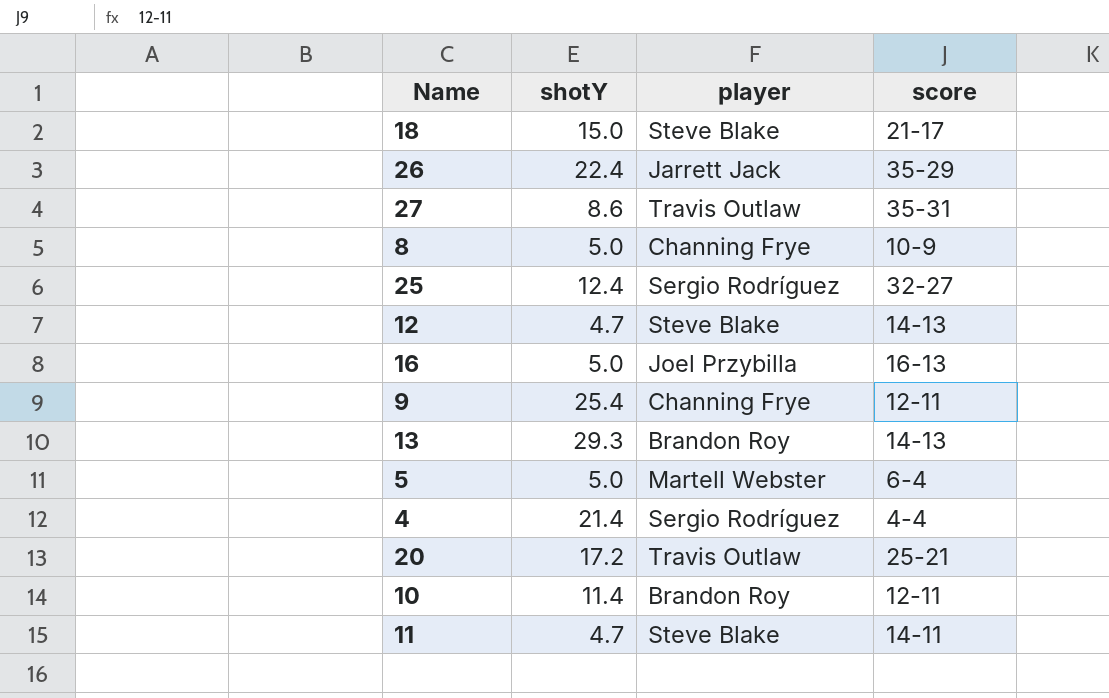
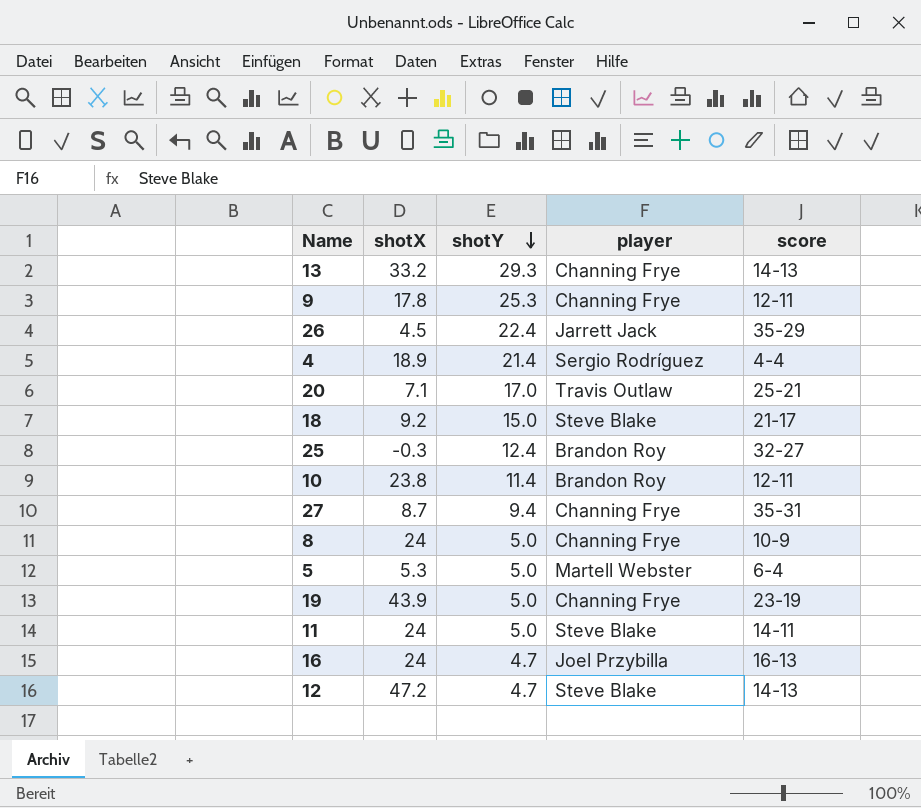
row order: none -> shotY descending
column shotX | position: none -> 2
13 | player: Brandon Roy -> Channing Frye
9 | shotY: 25.4 -> 25.3
20 | shotY: 17.2 -> 17.0
25 | player: Sergio Rodríguez -> Brandon Roy
27 | shotY: 8.6 -> 9.4
27 | player: Travis Outlaw -> Channing Frye
row 19: none -> 43.9 | 5.0 | Channing Frye | 23-19
11 | shotY: 4.7 -> 5.0
16 | shotY: 5.0 -> 4.7

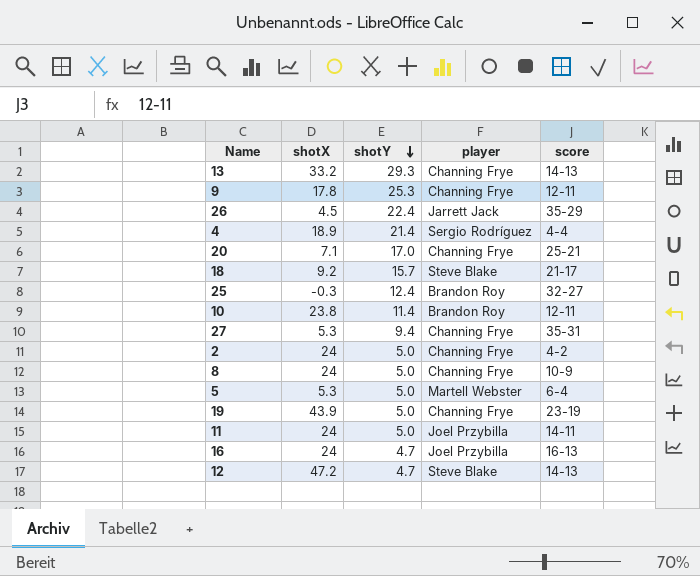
20 | player: Travis Outlaw -> Channing Frye
18 | shotY: 15.0 -> 15.7
27 | shotX: 8.7 -> 5.3
row 2: none -> 24 | 5.0 | Channing Frye | 4-2
11 | player: Steve Blake -> Joel Przybilla

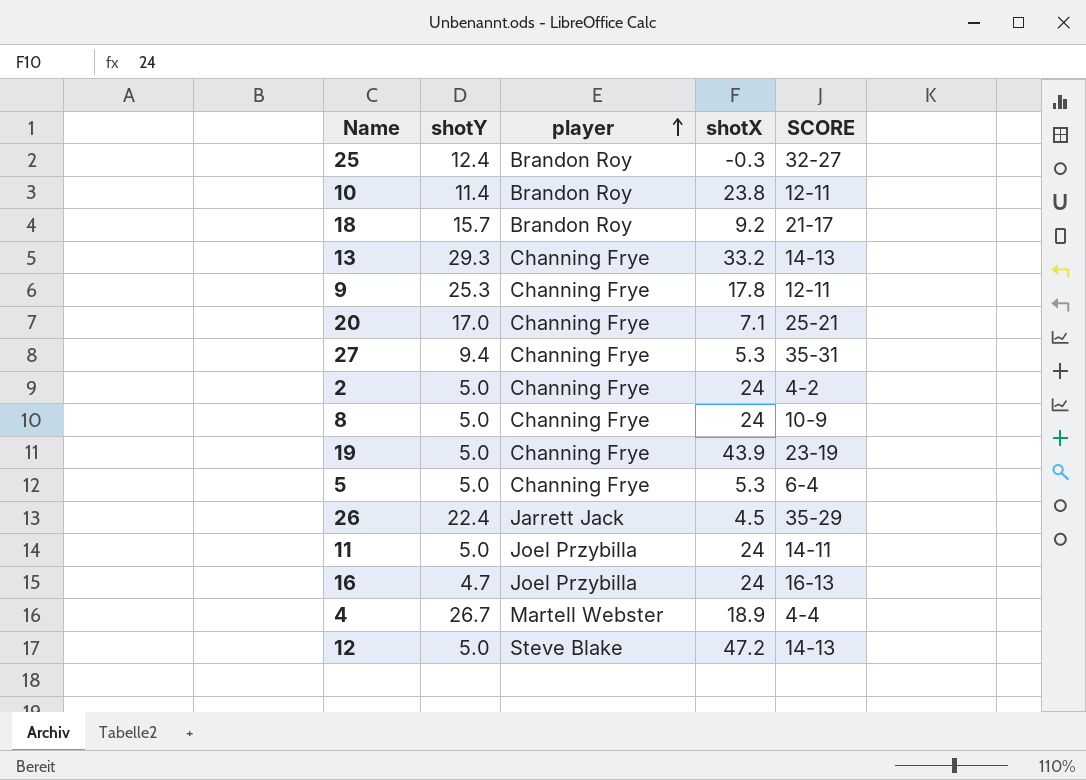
row order: shotY descending -> player ascending
column shotX | position: 2 -> 4
column name: score -> SCORE
18 | player: Steve Blake -> Brandon Roy
5 | player: Martell Webster -> Channing Frye
4 | shotY: 21.4 -> 26.7
4 | player: Sergio Rodríguez -> Martell Webster
12 | shotY: 4.7 -> 5.0

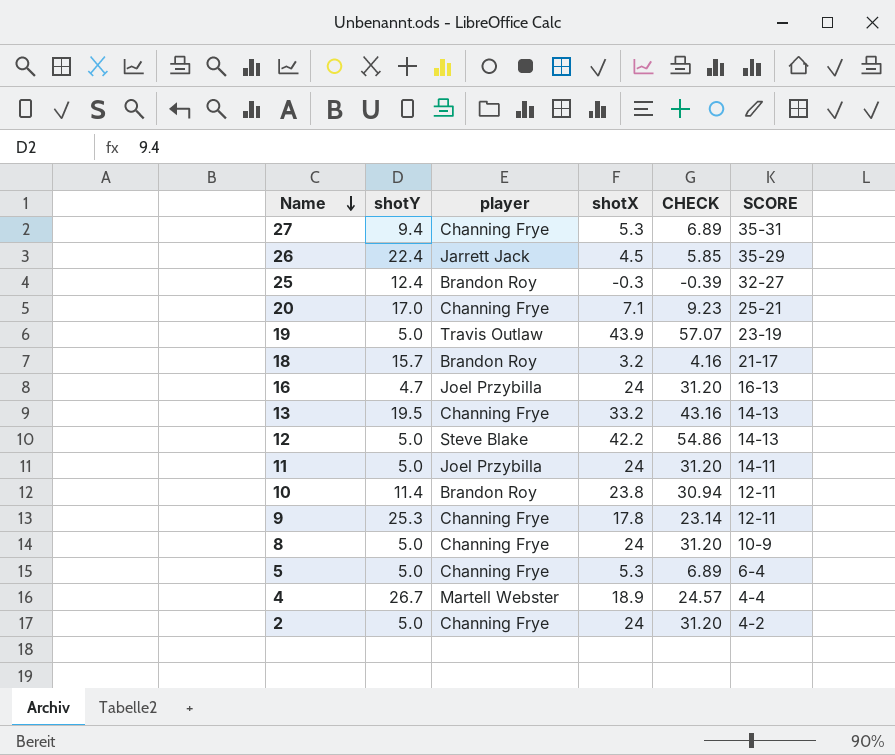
row order: player ascending -> Name descending
column CHECK | formula: none -> [shotX] * 1.3
19 | player: Channing Frye -> Travis Outlaw
18 | shotX: 9.2 -> 3.2
13 | shotY: 29.3 -> 19.5
12 | shotX: 47.2 -> 42.2

